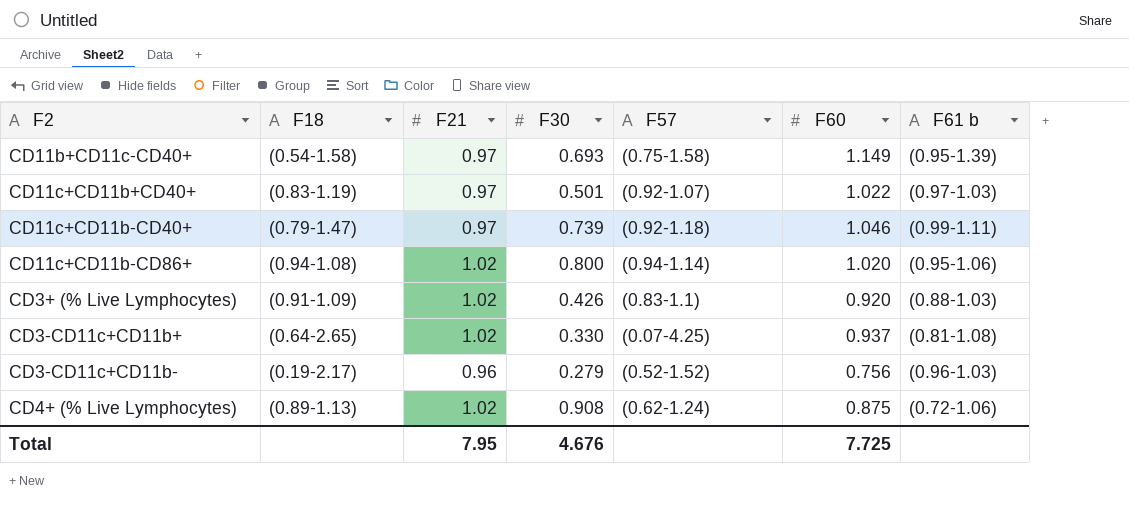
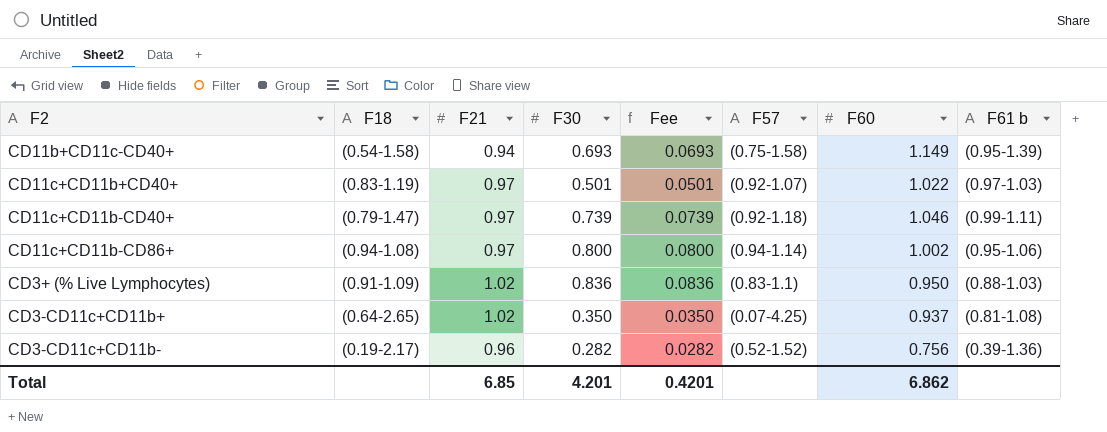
column Fee | formula: none -> [F30] * 0.1
row CD4+ (% Live Lymphocytes): (0.89-1.13) | 1.02 | 0.908 | (0.62-1.24) | 0.875 | (0.72-1.06) -> none
CD11b+CD11c-CD40+ | F21: 0.97 -> 0.94
CD11c+CD11b-CD86+ | F21: 1.02 -> 0.97
CD11c+CD11b-CD86+ | F60: 1.020 -> 1.002
CD3+ (% Live Lymphocytes) | F30: 0.426 -> 0.836
CD3+ (% Live Lymphocytes) | F60: 0.920 -> 0.950
CD3-CD11c+CD11b+ | F30: 0.330 -> 0.350
CD3-CD11c+CD11b- | F30: 0.279 -> 0.282
CD3-CD11c+CD11b- | F61 b: (0.96-1.03) -> (0.39-1.36)
Total | F21: 7.95 -> 6.85
Total | F30: 4.676 -> 4.201
Total | F60: 7.725 -> 6.862

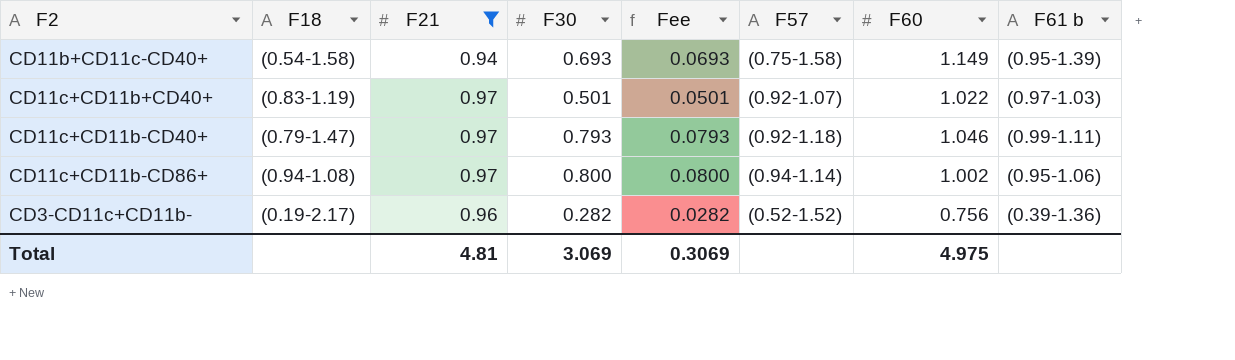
filter: none -> F21 != 1.02
CD11c+CD11b-CD40+ | F30: 0.739 -> 0.793
CD11c+CD11b-CD40+ | Fee: 0.0739 -> 0.0793
Total | F21: 6.85 -> 4.81
Total | F30: 4.201 -> 3.069
Total | Fee: 0.4201 -> 0.3069
Total | F60: 6.862 -> 4.975

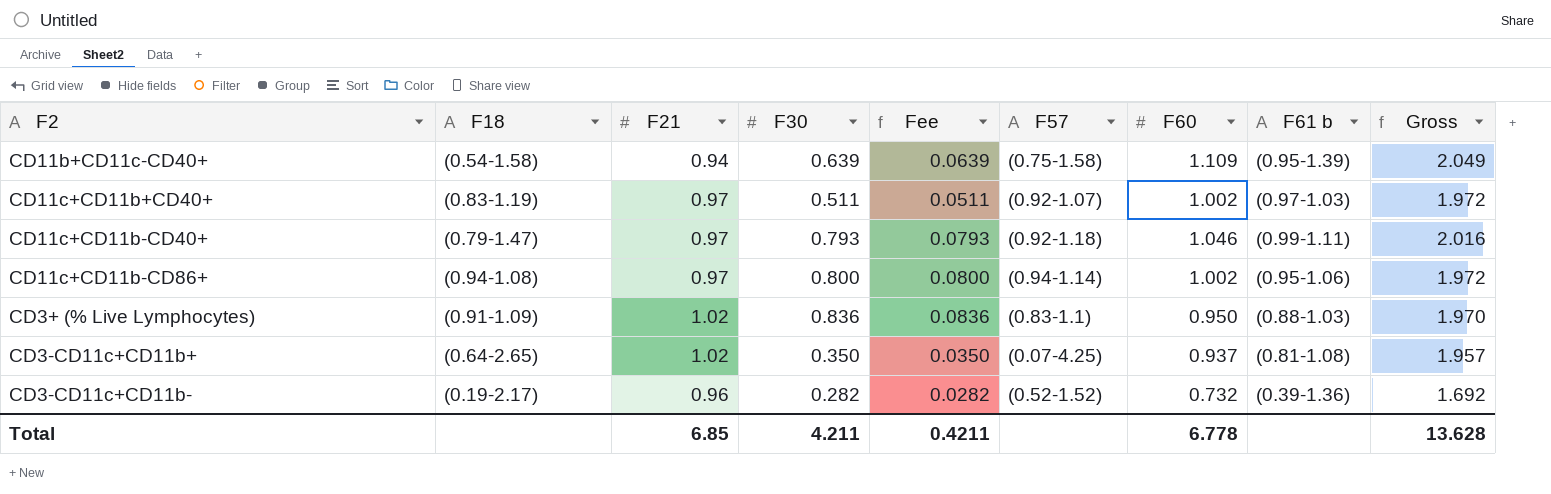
filter: F21 != 1.02 -> none
column Gross | formula: none -> [F21] + [F60]
CD11b+CD11c-CD40+ | F30: 0.693 -> 0.639
CD11b+CD11c-CD40+ | Fee: 0.0693 -> 0.0639
CD11b+CD11c-CD40+ | F60: 1.149 -> 1.109
CD11c+CD11b+CD40+ | F30: 0.501 -> 0.511
CD11c+CD11b+CD40+ | Fee: 0.0501 -> 0.0511
CD11c+CD11b+CD40+ | F60: 1.022 -> 1.002
CD3-CD11c+CD11b- | F60: 0.756 -> 0.732
Total | F21: 4.81 -> 6.85
Total | F30: 3.069 -> 4.211
Total | Fee: 0.3069 -> 0.4211
Total | F60: 4.975 -> 6.778

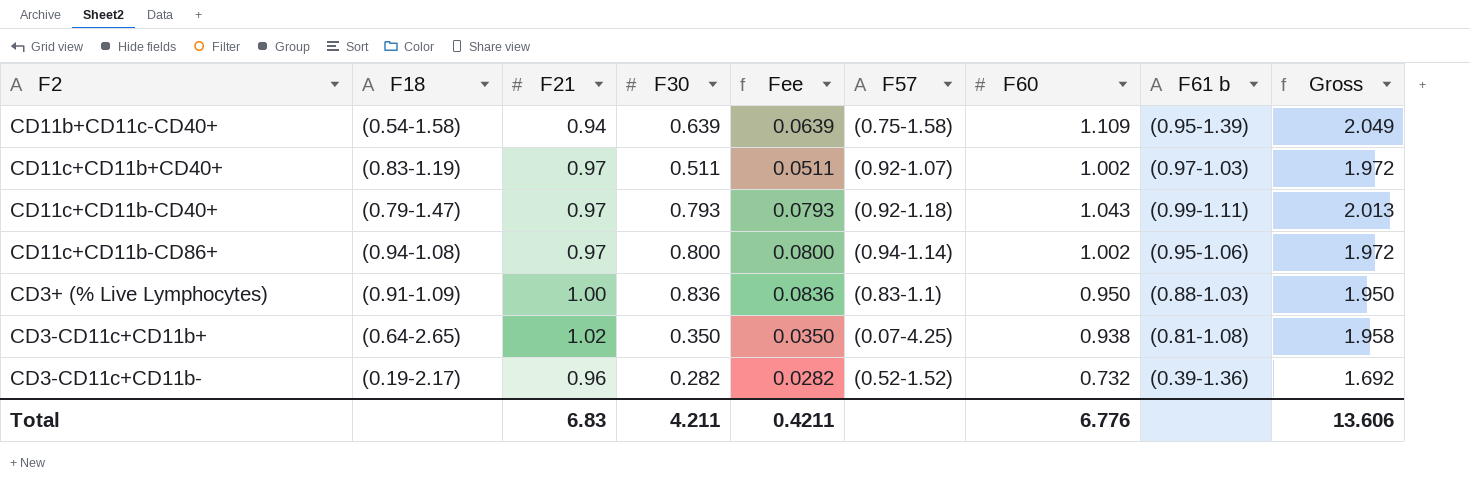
CD11c+CD11b-CD40+ | F60: 1.046 -> 1.043
CD11c+CD11b-CD40+ | Gross: 2.016 -> 2.013
CD3+ (% Live Lymphocytes) | F21: 1.02 -> 1.00
CD3+ (% Live Lymphocytes) | Gross: 1.970 -> 1.950
CD3-CD11c+CD11b+ | F60: 0.937 -> 0.938
CD3-CD11c+CD11b+ | Gross: 1.957 -> 1.958
Total | F21: 6.85 -> 6.83
Total | F60: 6.778 -> 6.776
Total | Gross: 13.628 -> 13.606

